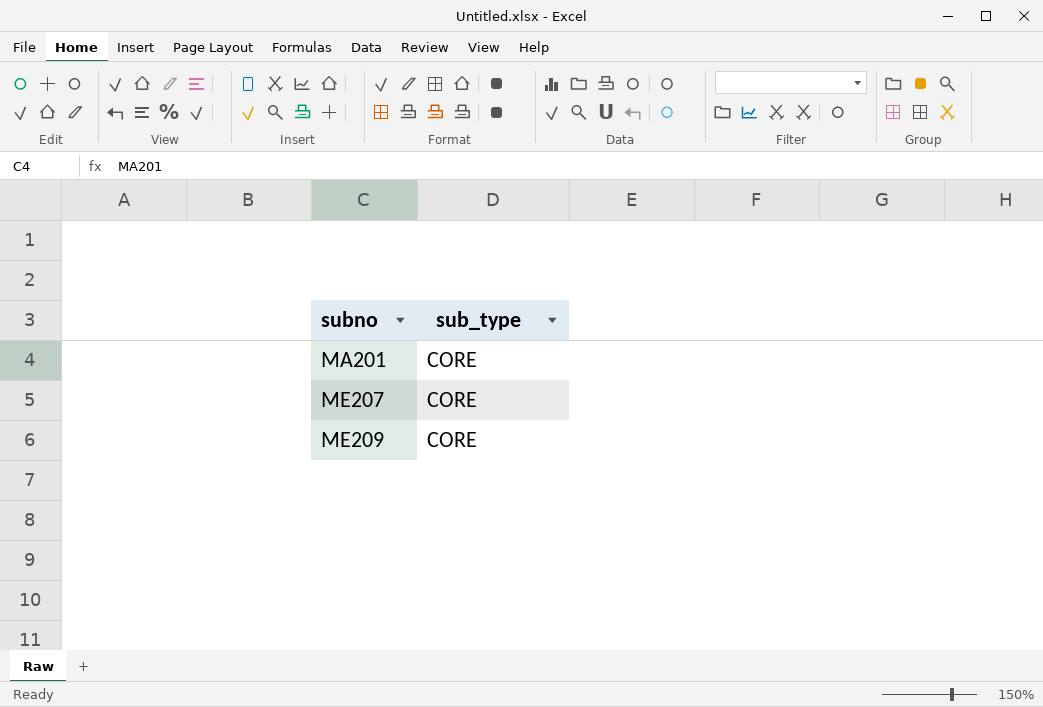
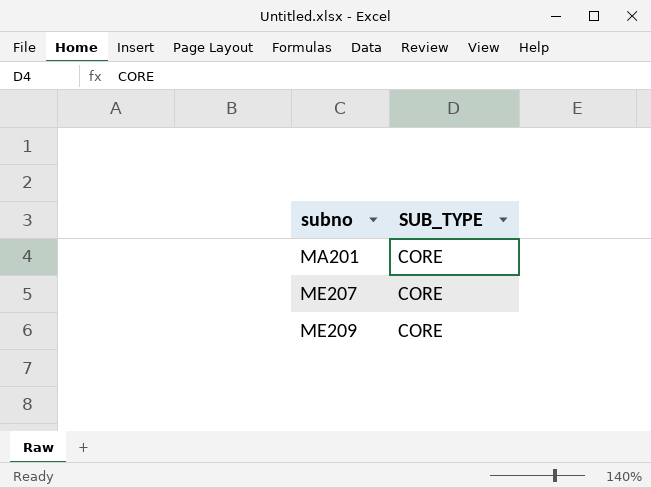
column name: sub_type -> SUB_TYPE

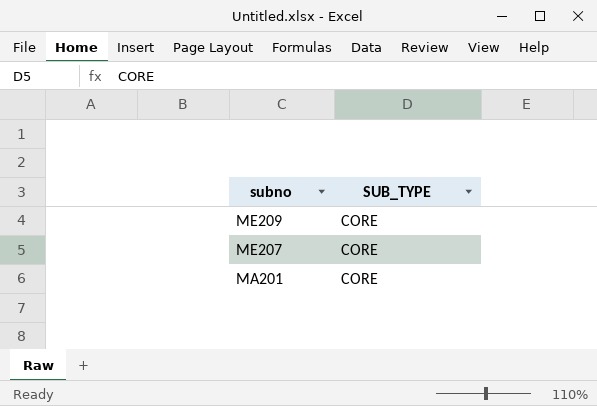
row order: subno ascending -> subno descending

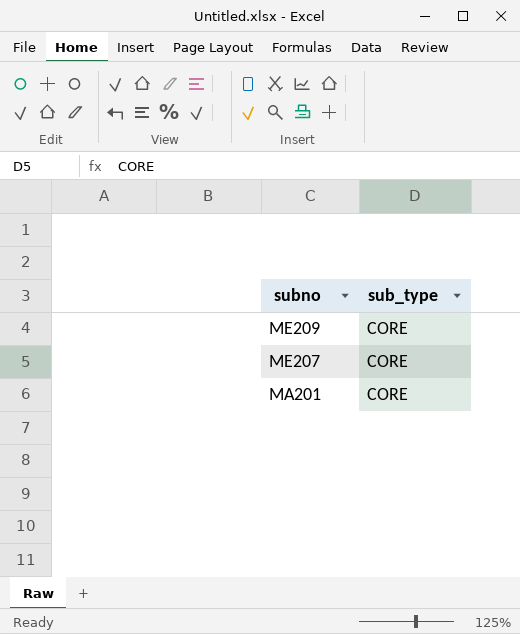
column name: SUB_TYPE -> sub_type

